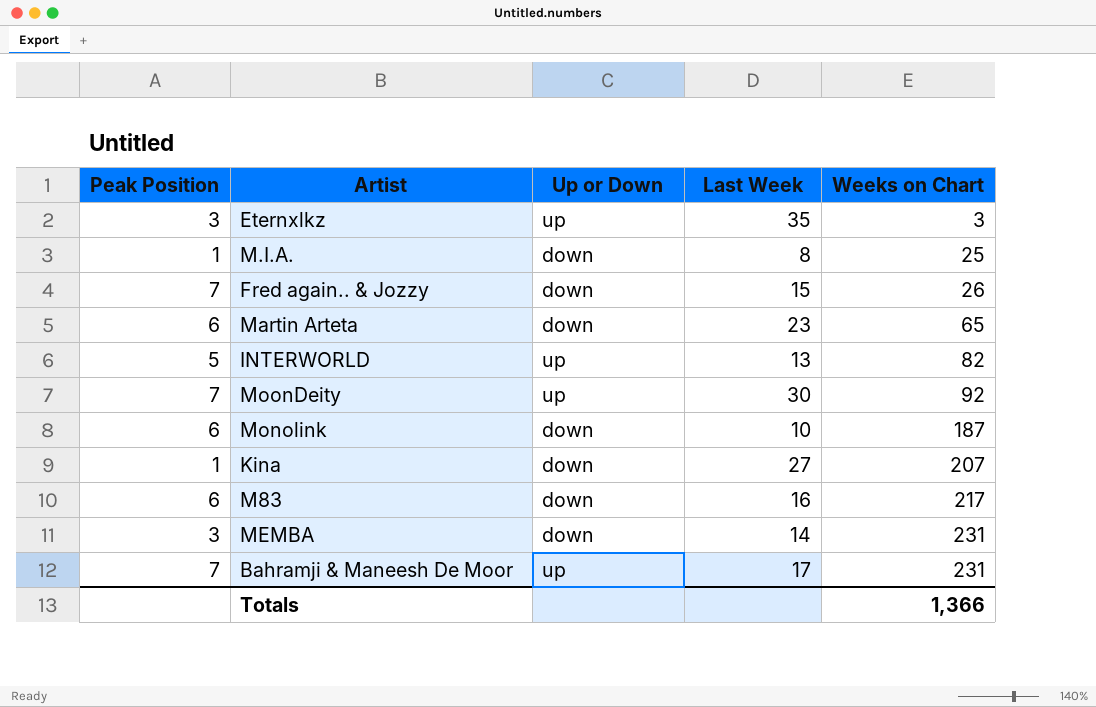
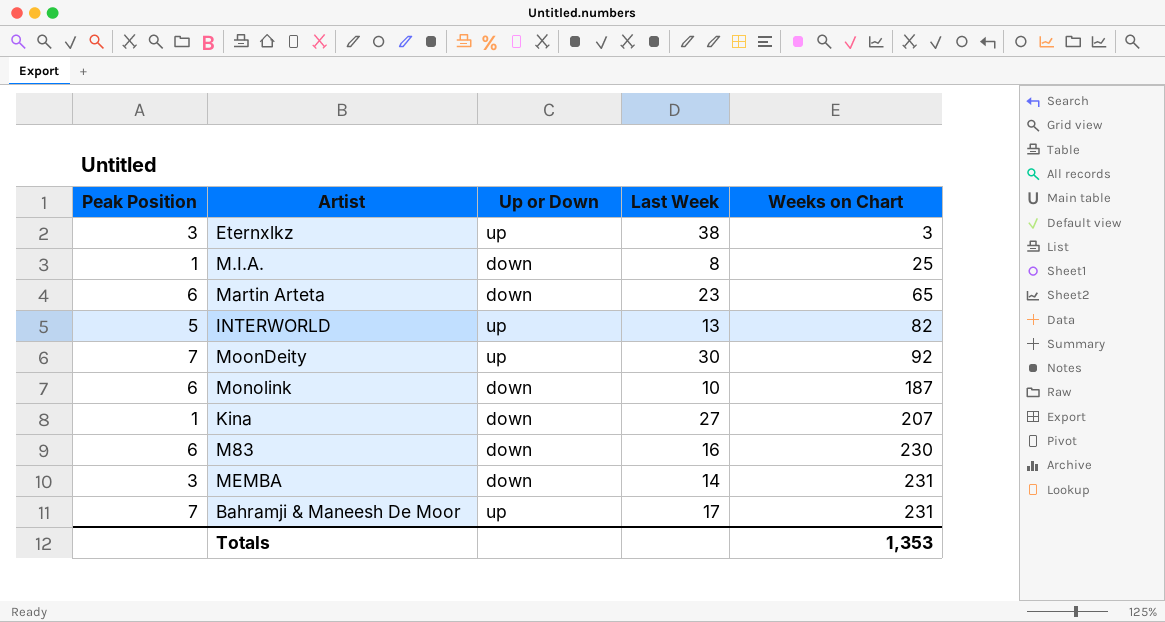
row Fred again.. & Jozzy: 7 | down | 15 | 26 -> none
Eternxlkz | Last Week: 35 -> 38
M83 | Weeks on Chart: 217 -> 230
Totals | Weeks on Chart: 1,366 -> 1,353

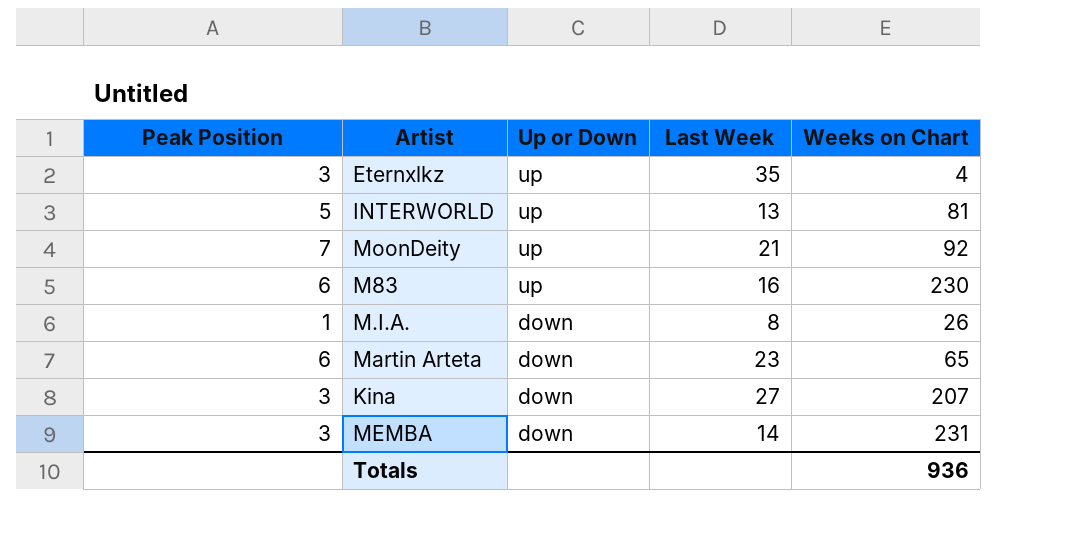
row order: Weeks on Chart ascending -> Up or Down descending
row Monolink: 6 | down | 10 | 187 -> none
row Bahramji & Maneesh De Moor: 7 | up | 17 | 231 -> none
Eternxlkz | Last Week: 38 -> 35
Eternxlkz | Weeks on Chart: 3 -> 4
INTERWORLD | Weeks on Chart: 82 -> 81
MoonDeity | Last Week: 30 -> 21
M83 | Up or Down: down -> up
M.I.A. | Weeks on Chart: 25 -> 26
Kina | Peak Position: 1 -> 3
Totals | Weeks on Chart: 1,353 -> 936

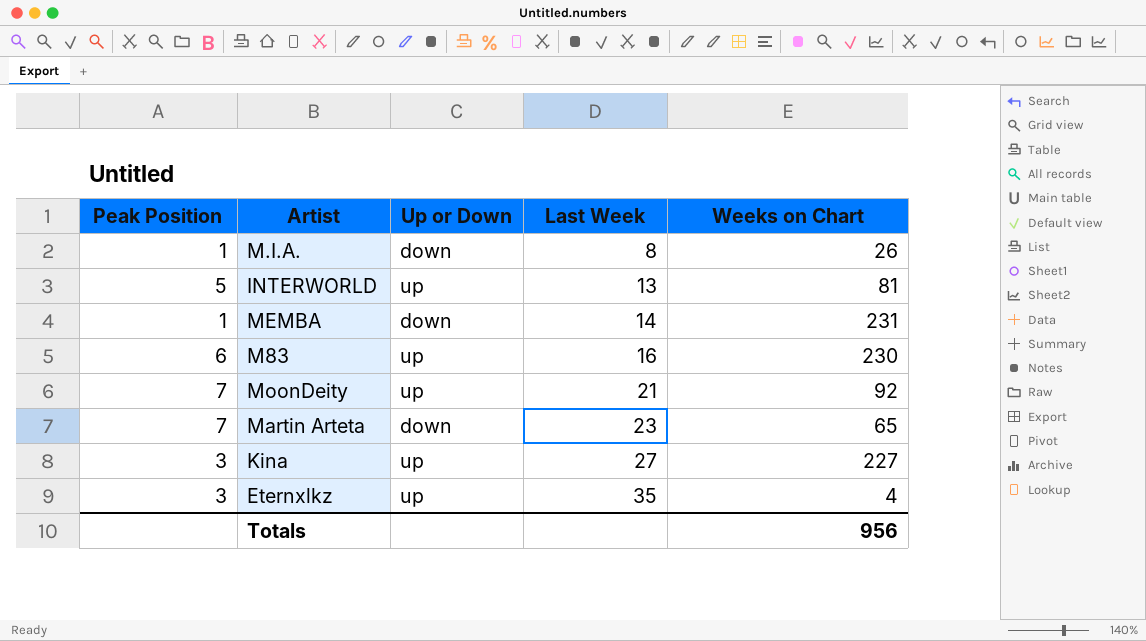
row order: Up or Down descending -> Last Week ascending
MEMBA | Peak Position: 3 -> 1
Martin Arteta | Peak Position: 6 -> 7
Kina | Up or Down: down -> up
Kina | Weeks on Chart: 207 -> 227
Totals | Weeks on Chart: 936 -> 956

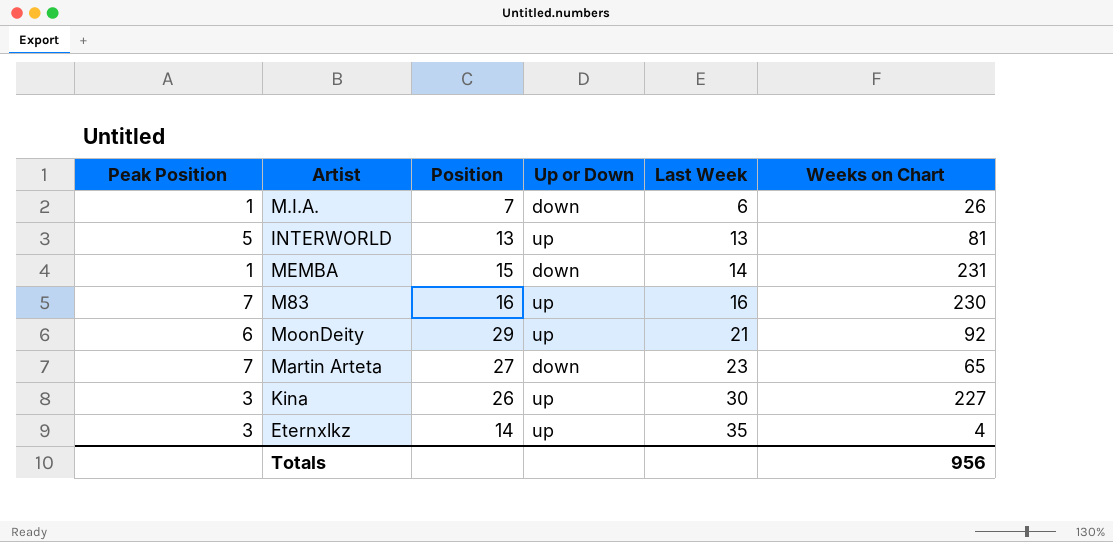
column Position | position: none -> 3
M.I.A. | Last Week: 8 -> 6
M83 | Peak Position: 6 -> 7
MoonDeity | Peak Position: 7 -> 6
Kina | Last Week: 27 -> 30

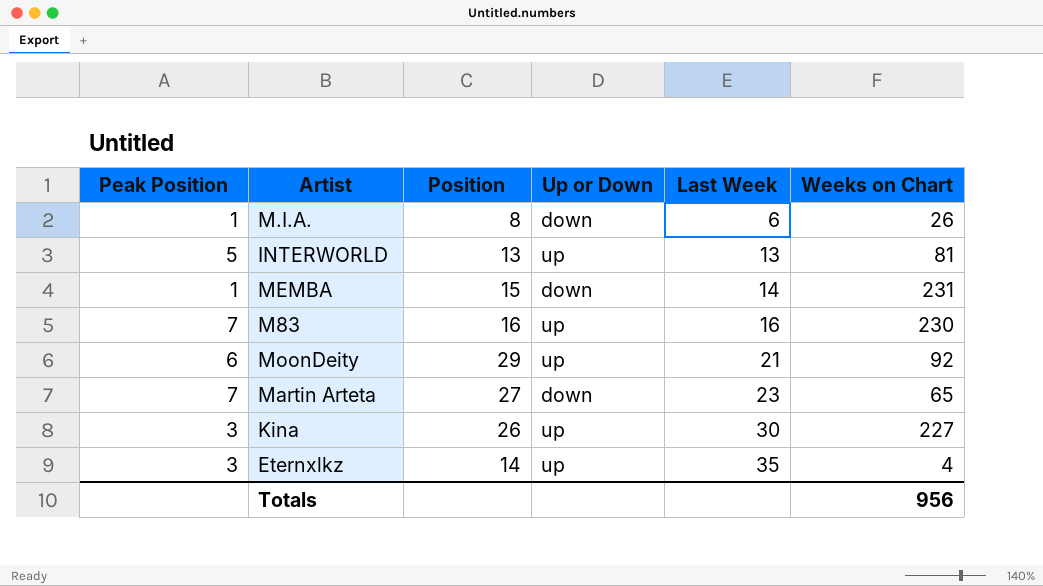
M.I.A. | Position: 7 -> 8

